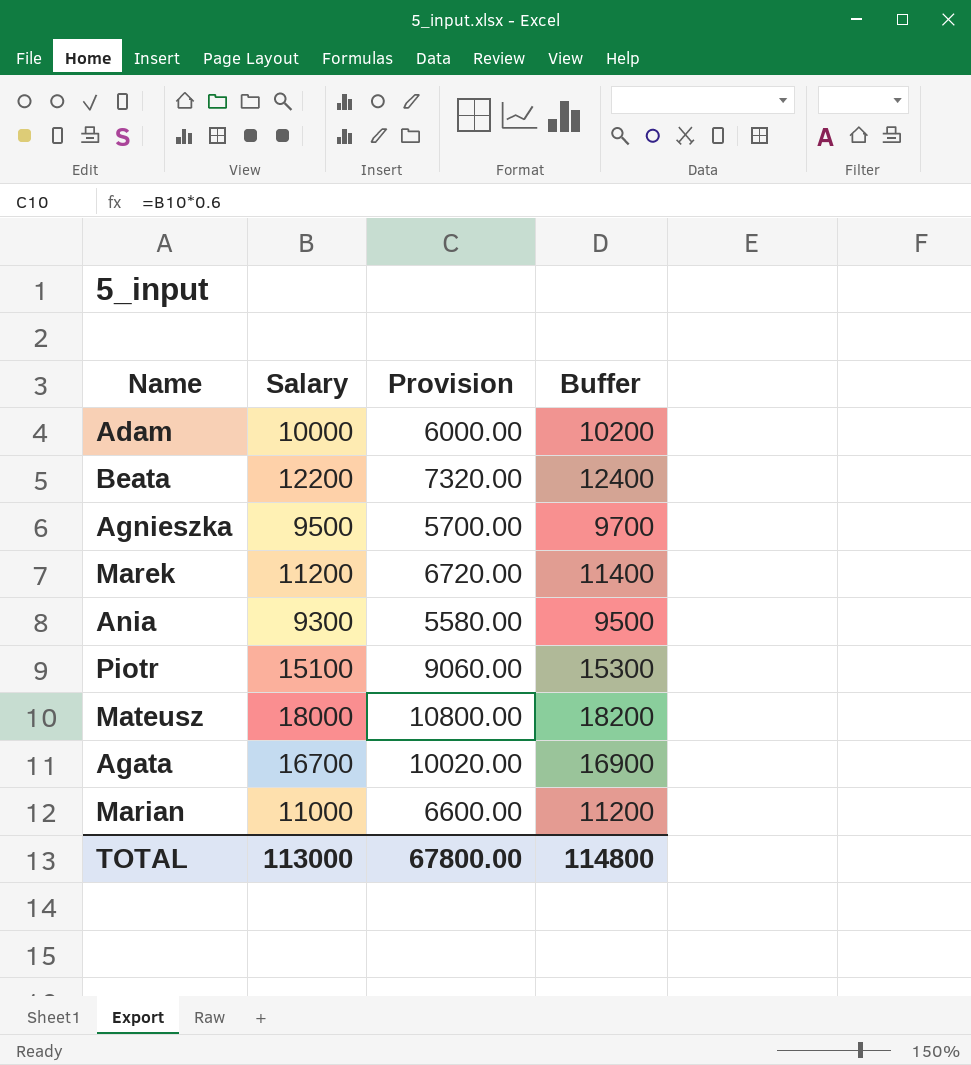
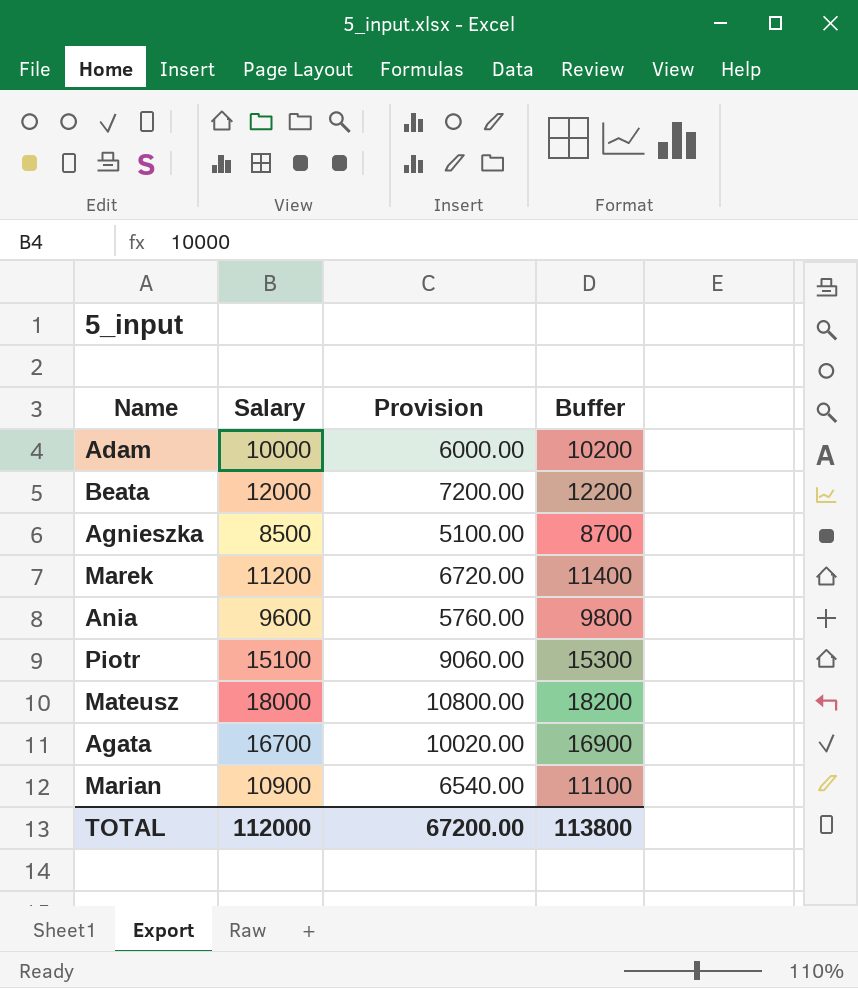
Beata | Salary: 12200 -> 12000
Beata | Provision: 7320.00 -> 7200.00
Beata | Buffer: 12400 -> 12200
Agnieszka | Salary: 9500 -> 8500
Agnieszka | Provision: 5700.00 -> 5100.00
Agnieszka | Buffer: 9700 -> 8700
Ania | Salary: 9300 -> 9600
Ania | Provision: 5580.00 -> 5760.00
Ania | Buffer: 9500 -> 9800
Marian | Salary: 11000 -> 10900
Marian | Provision: 6600.00 -> 6540.00
Marian | Buffer: 11200 -> 11100
TOTAL | Salary: 113000 -> 112000
TOTAL | Provision: 67800.00 -> 67200.00
TOTAL | Buffer: 114800 -> 113800

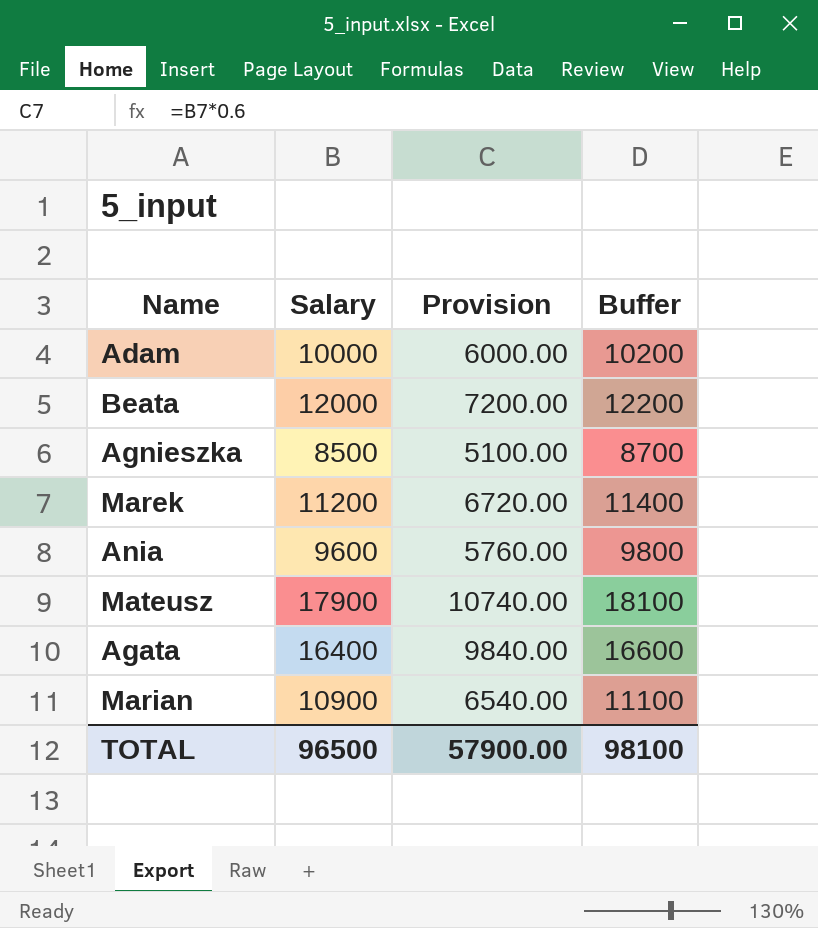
row Piotr: 15100 | 9060.00 | 15300 -> none
Mateusz | Salary: 18000 -> 17900
Mateusz | Provision: 10800.00 -> 10740.00
Mateusz | Buffer: 18200 -> 18100
Agata | Salary: 16700 -> 16400
Agata | Provision: 10020.00 -> 9840.00
Agata | Buffer: 16900 -> 16600
TOTAL | Salary: 112000 -> 96500
TOTAL | Provision: 67200.00 -> 57900.00
TOTAL | Buffer: 113800 -> 98100

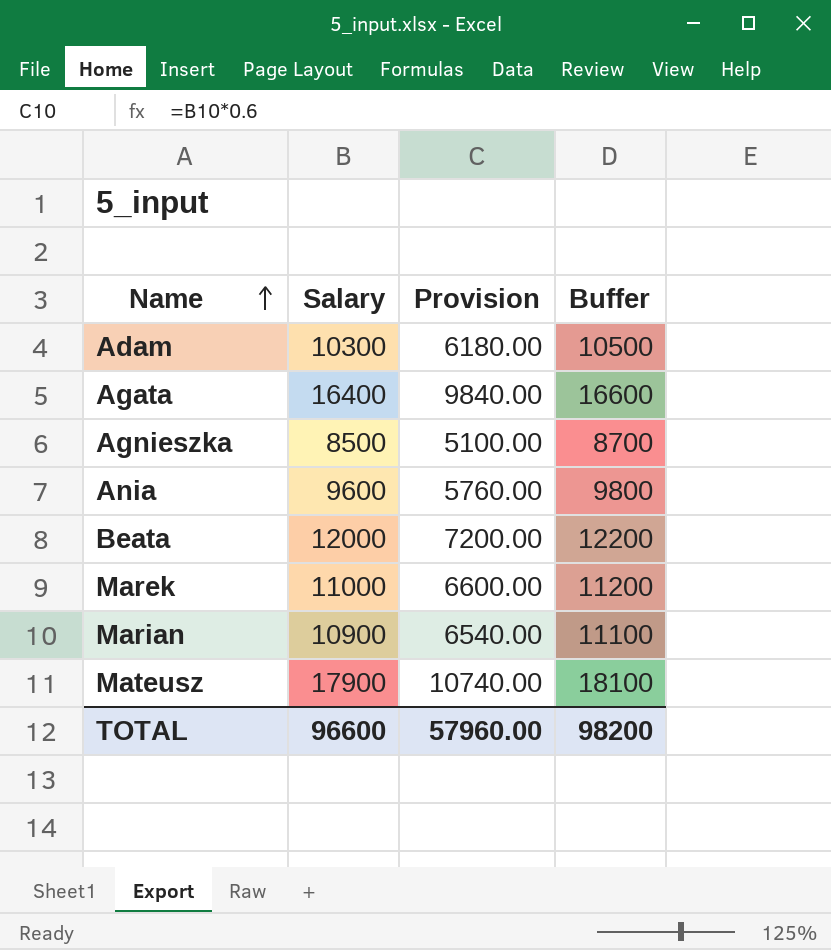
row order: none -> Name ascending
Adam | Salary: 10000 -> 10300
Adam | Provision: 6000.00 -> 6180.00
Adam | Buffer: 10200 -> 10500
Marek | Salary: 11200 -> 11000
Marek | Provision: 6720.00 -> 6600.00
Marek | Buffer: 11400 -> 11200
TOTAL | Salary: 96500 -> 96600
TOTAL | Provision: 57900.00 -> 57960.00
TOTAL | Buffer: 98100 -> 98200

